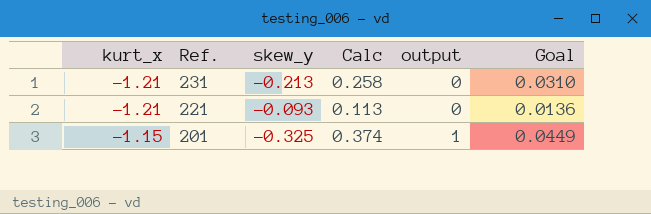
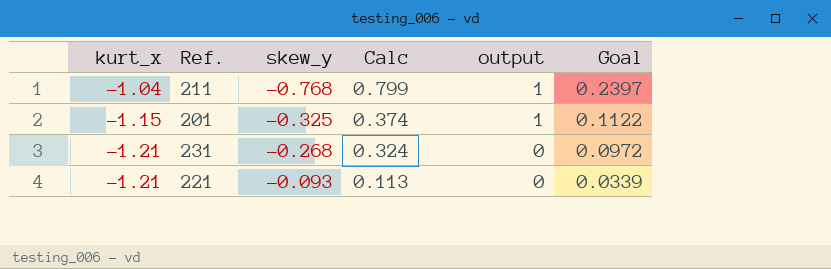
row order: kurt_x ascending -> kurt_x descending
column Goal | formula: [Calc] * 0.12 -> [Calc] * 0.3
row 211: none -> -1.04 | -0.768 | 0.799 | 1 | 0.2397
231 | skew_y: -0.213 -> -0.268
231 | Calc: 0.258 -> 0.324

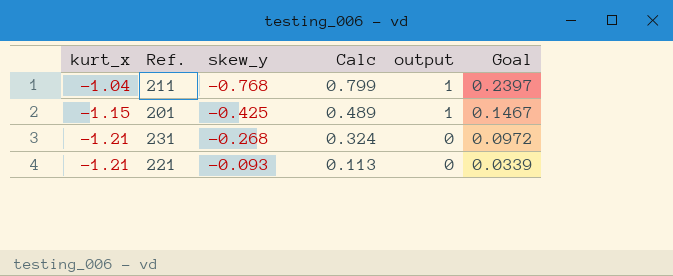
201 | skew_y: -0.325 -> -0.425
201 | Calc: 0.374 -> 0.489
201 | Goal: 0.1122 -> 0.1467

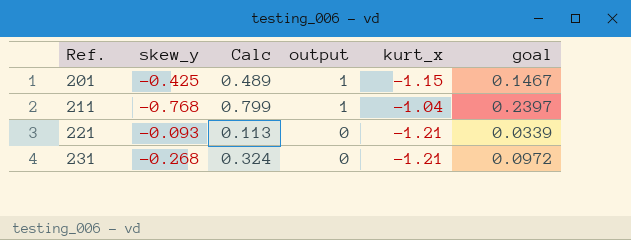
row order: kurt_x descending -> Ref. ascending
column kurt_x | position: 1 -> 5
column name: Goal -> goal

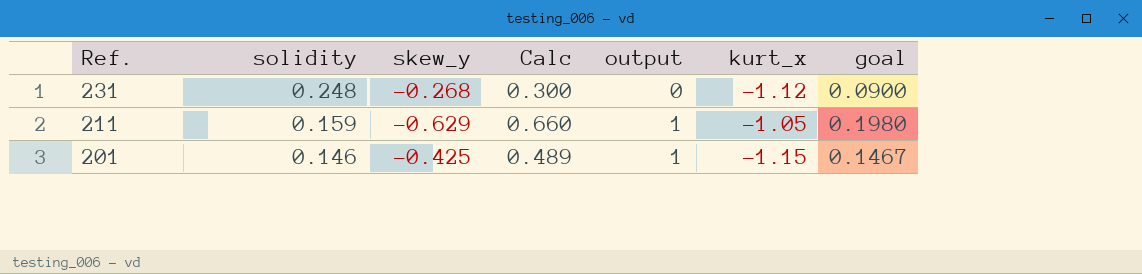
row order: Ref. ascending -> Ref. descending
column solidity | position: none -> 2
row 221: -0.093 | 0.113 | 0 | -1.21 | 0.0339 -> none
231 | Calc: 0.324 -> 0.300
231 | kurt_x: -1.21 -> -1.12
231 | goal: 0.0972 -> 0.0900
211 | skew_y: -0.768 -> -0.629
211 | Calc: 0.799 -> 0.660
211 | kurt_x: -1.04 -> -1.05
211 | goal: 0.2397 -> 0.1980

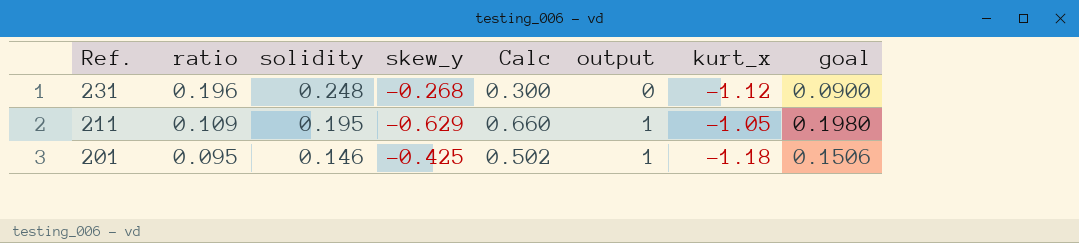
column ratio | position: none -> 2
211 | solidity: 0.159 -> 0.195
201 | Calc: 0.489 -> 0.502
201 | kurt_x: -1.15 -> -1.18
201 | goal: 0.1467 -> 0.1506

